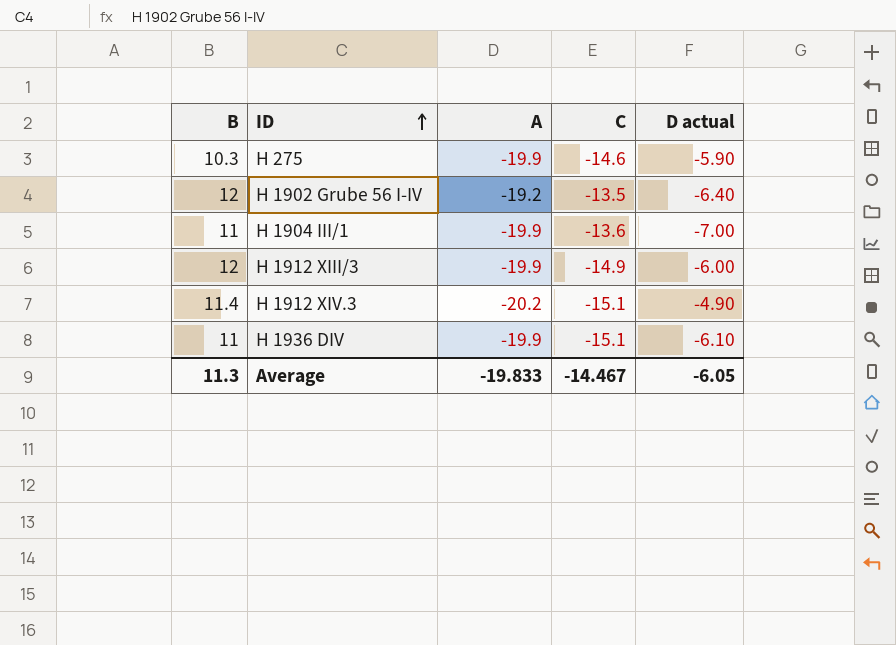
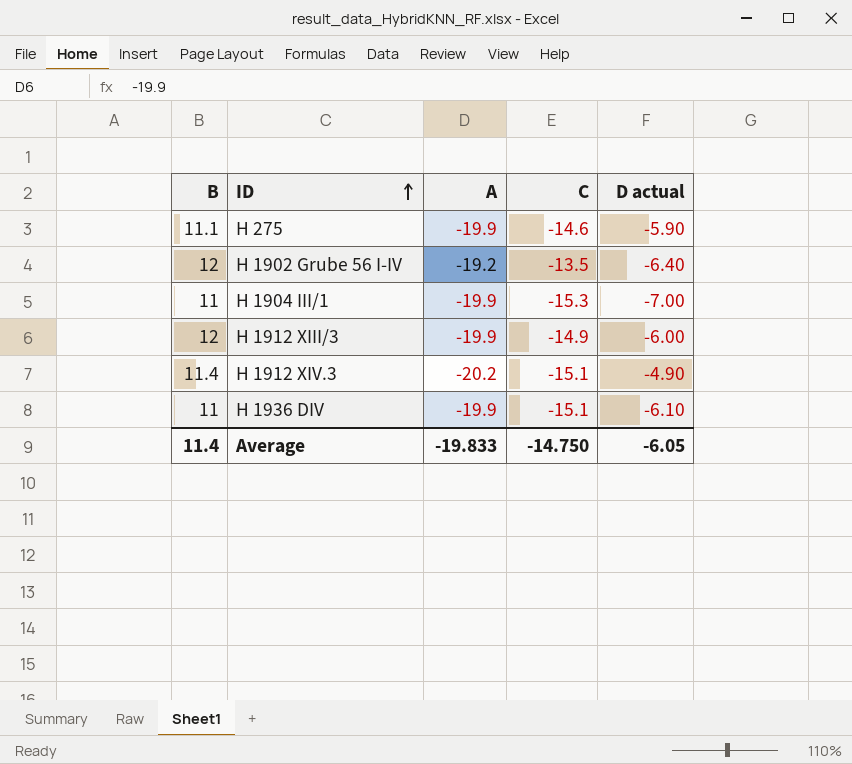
H 275 | B: 10.3 -> 11.1
H 1904 III/1 | C: -13.6 -> -15.3
Average | B: 11.3 -> 11.4
Average | C: -14.467 -> -14.750

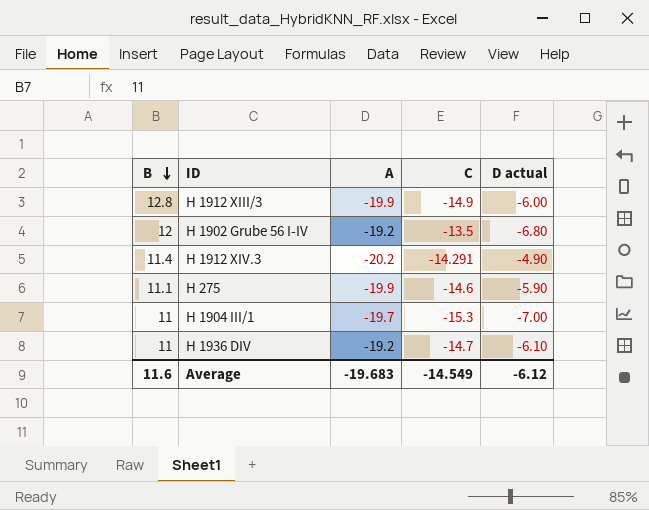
row order: ID ascending -> B descending
H 1912 XIII/3 | B: 12 -> 12.8
H 1902 Grube 56 I-IV | D actual: -6.40 -> -6.80
H 1912 XIV.3 | C: -15.1 -> -14.291
H 1904 III/1 | A: -19.9 -> -19.7
H 1936 DIV | A: -19.9 -> -19.2
H 1936 DIV | C: -15.1 -> -14.7
Average | B: 11.4 -> 11.6
Average | A: -19.833 -> -19.683
Average | C: -14.750 -> -14.549
Average | D actual: -6.05 -> -6.12

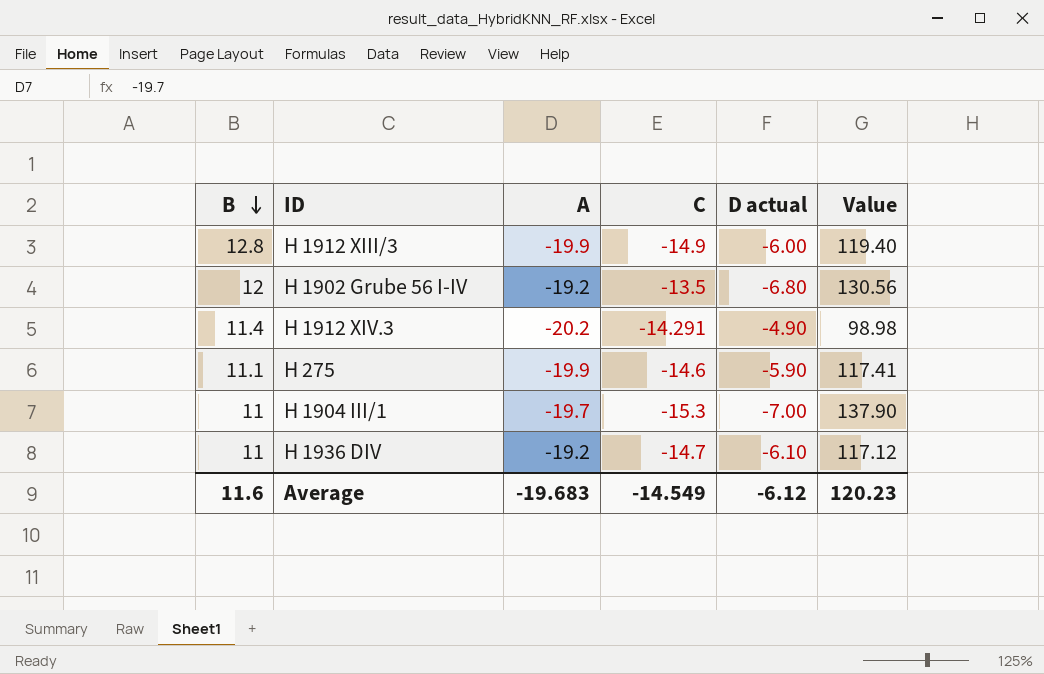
column Value | formula: none -> [A] * [D actual]

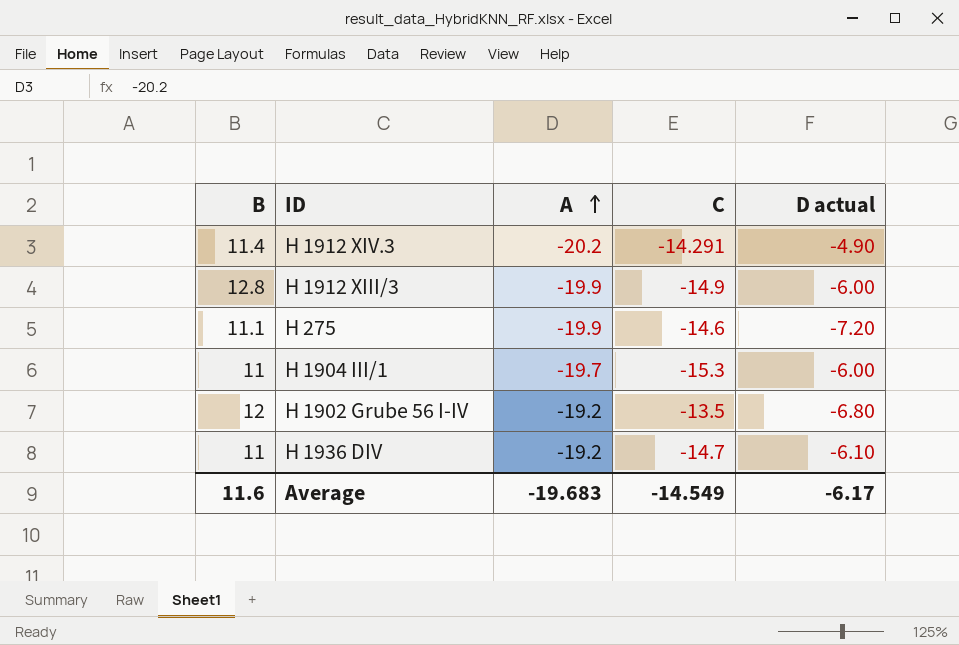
row order: B descending -> A ascending
column Value | formula: [A] * [D actual] -> none
H 275 | D actual: -5.90 -> -7.20
H 1904 III/1 | D actual: -7.00 -> -6.00
Average | D actual: -6.12 -> -6.17

